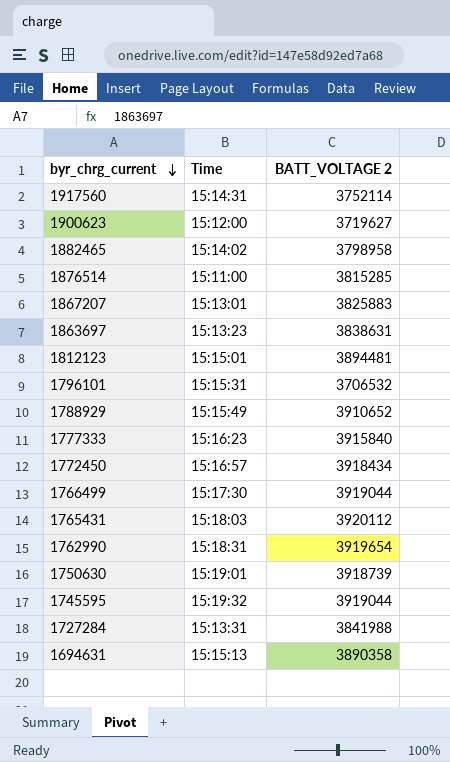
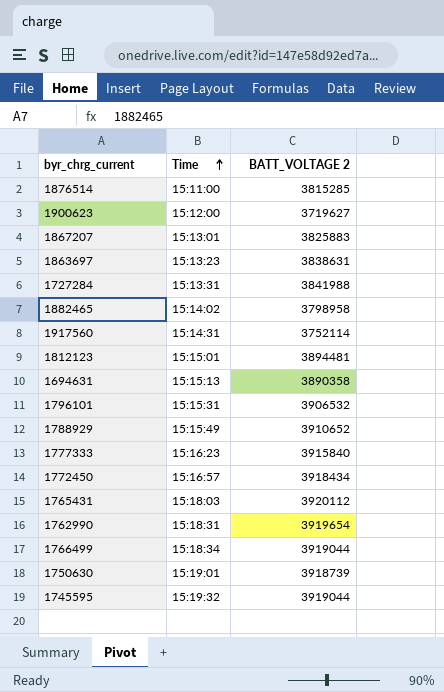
row order: byr_chrg_current descending -> Time ascending
1796101 | BATT_VOLTAGE 2: 3706532 -> 3906532
1766499 | Time: 15:17:30 -> 15:18:34

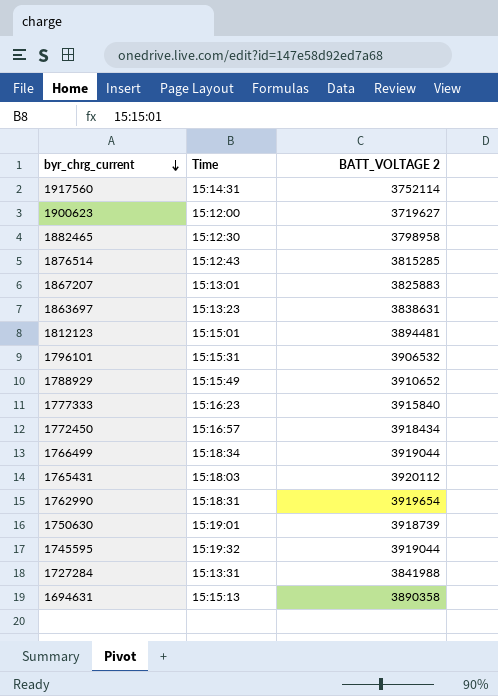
row order: Time ascending -> byr_chrg_current descending
1882465 | Time: 15:14:02 -> 15:12:30
1876514 | Time: 15:11:00 -> 15:12:43

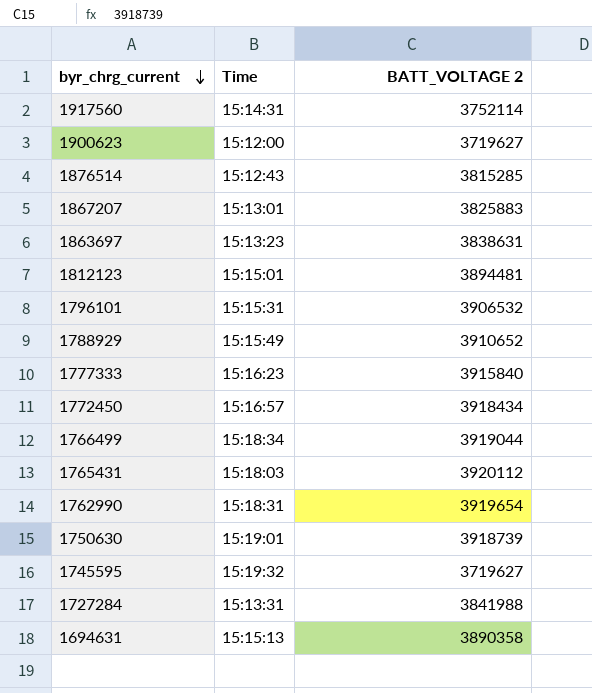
row 1882465: 15:12:30 | 3798958 -> none
1745595 | BATT_VOLTAGE 2: 3919044 -> 3719627

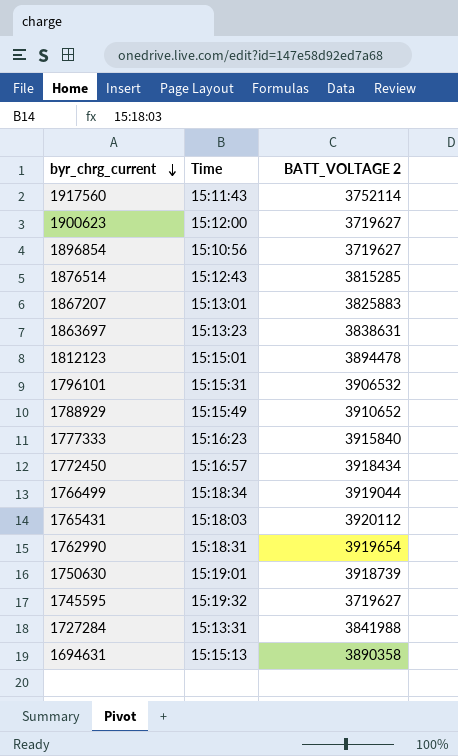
1917560 | Time: 15:14:31 -> 15:11:43
row 1896854: none -> 15:10:56 | 3719627
1812123 | BATT_VOLTAGE 2: 3894481 -> 3894478

